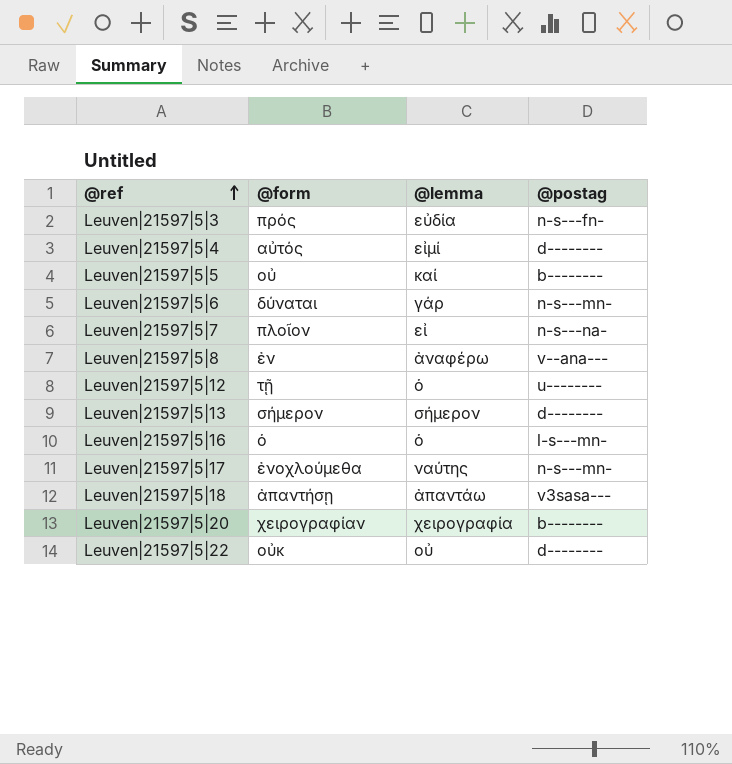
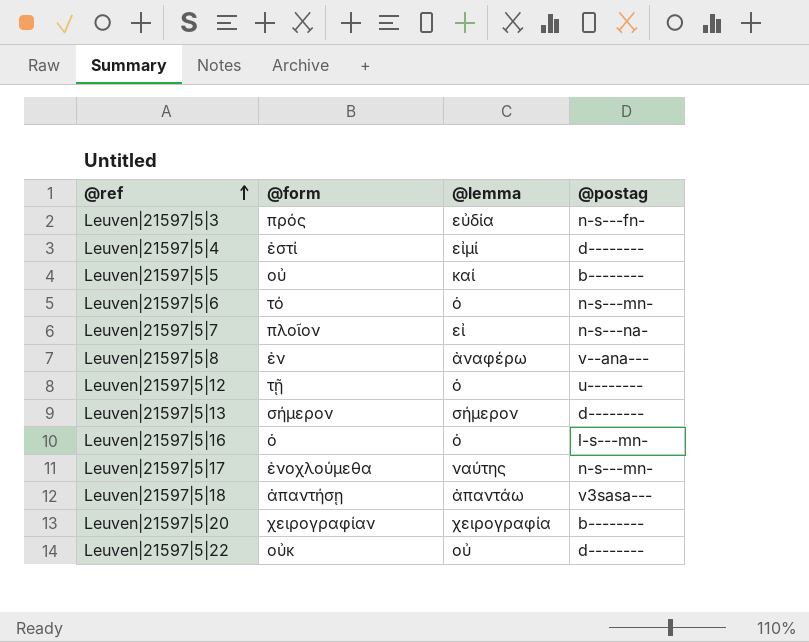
Leuven|21597|5|4 | @form: αὐτός -> ἐστί
Leuven|21597|5|6 | @form: δύναται -> τό
Leuven|21597|5|6 | @lemma: γάρ -> ὁ

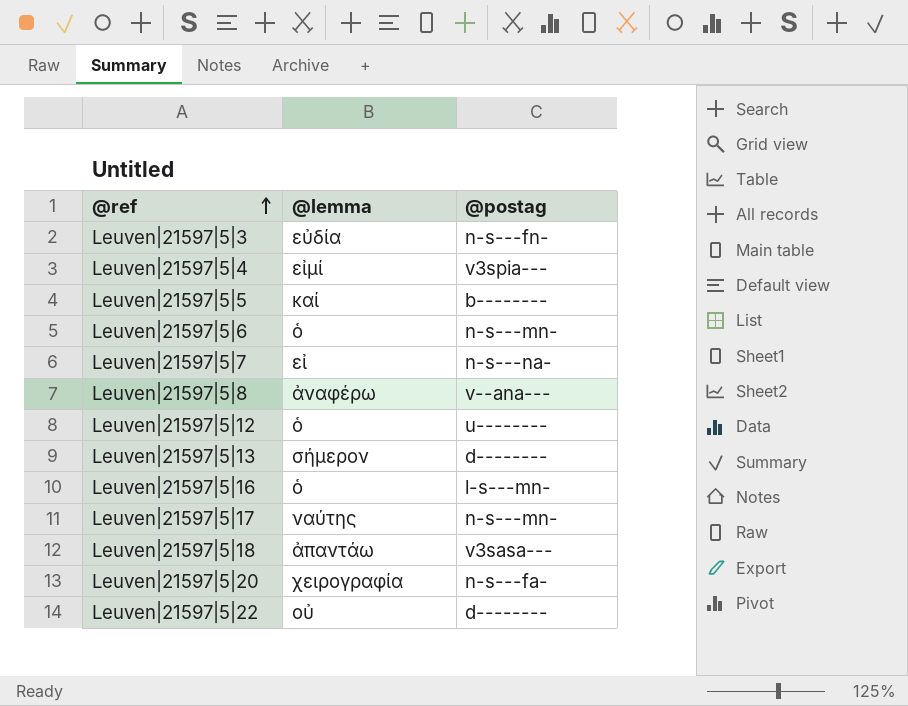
column @form | position: 2 -> none
Leuven|21597|5|4 | @postag: d-------- -> v3spia---
Leuven|21597|5|20 | @postag: b-------- -> n-s---fa-

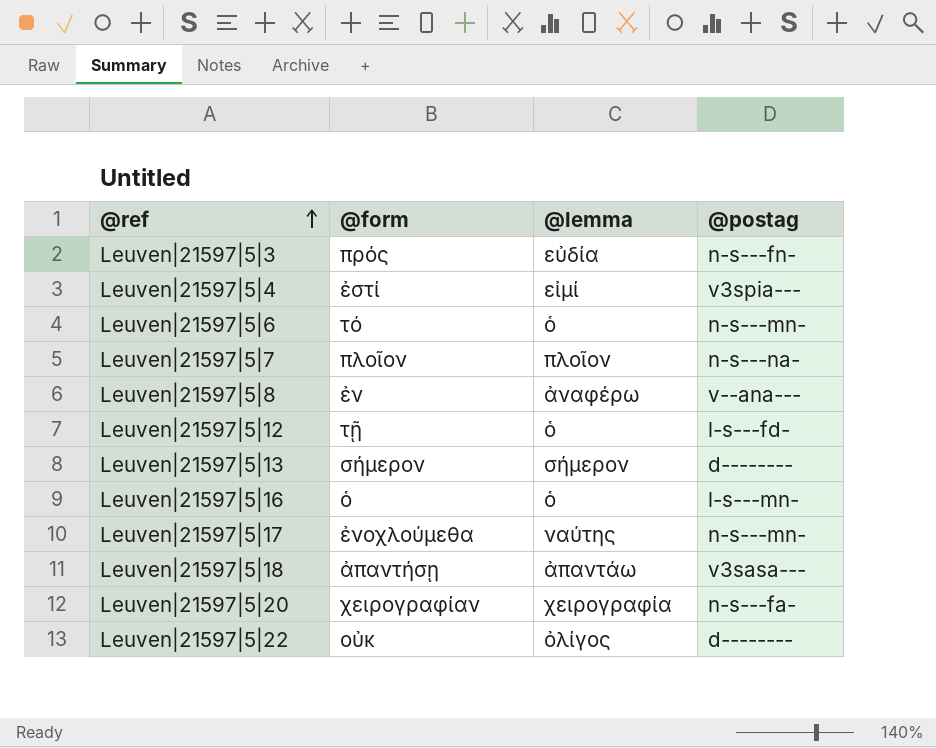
column @form | position: none -> 2
row Leuven|21597|5|5: καί | b-------- -> none
Leuven|21597|5|7 | @lemma: εἰ -> πλοῖον
Leuven|21597|5|12 | @postag: u-------- -> l-s---fd-
Leuven|21597|5|22 | @lemma: οὐ -> ὀλίγος

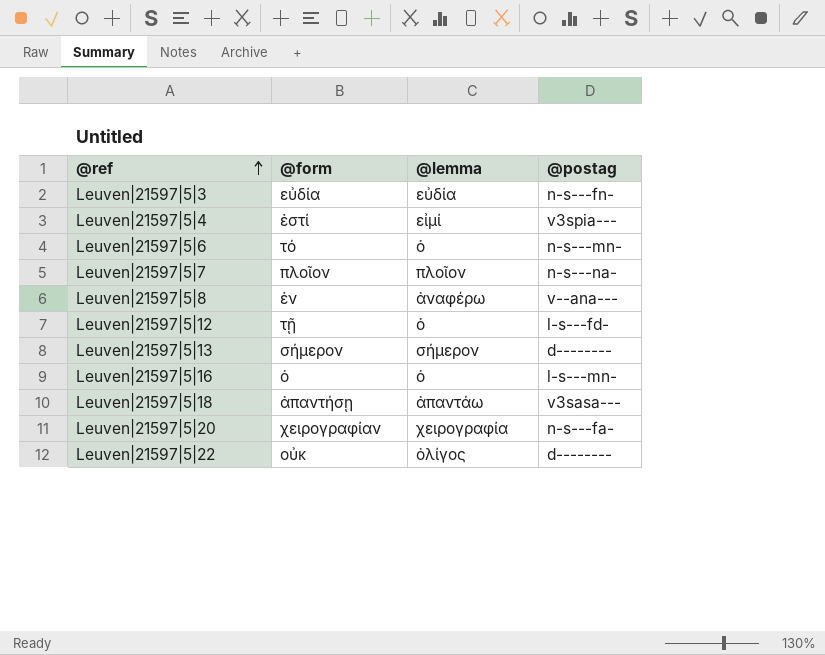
row Leuven|21597|5|17: ἐνοχλούμεθα | ναύτης | n-s---mn- -> none
Leuven|21597|5|3 | @form: πρός -> εὐδία

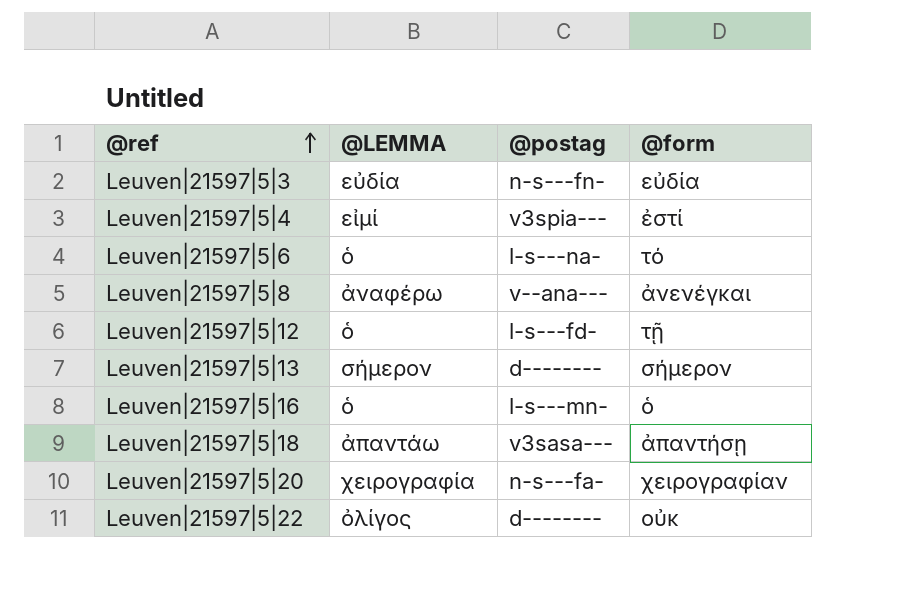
column name: @lemma -> @LEMMA
column @form | position: 2 -> 4
row Leuven|21597|5|7: πλοῖον | πλοῖον | n-s---na- -> none
Leuven|21597|5|6 | @postag: n-s---mn- -> l-s---na-
Leuven|21597|5|8 | @form: ἐν -> ἀνενέγκαι

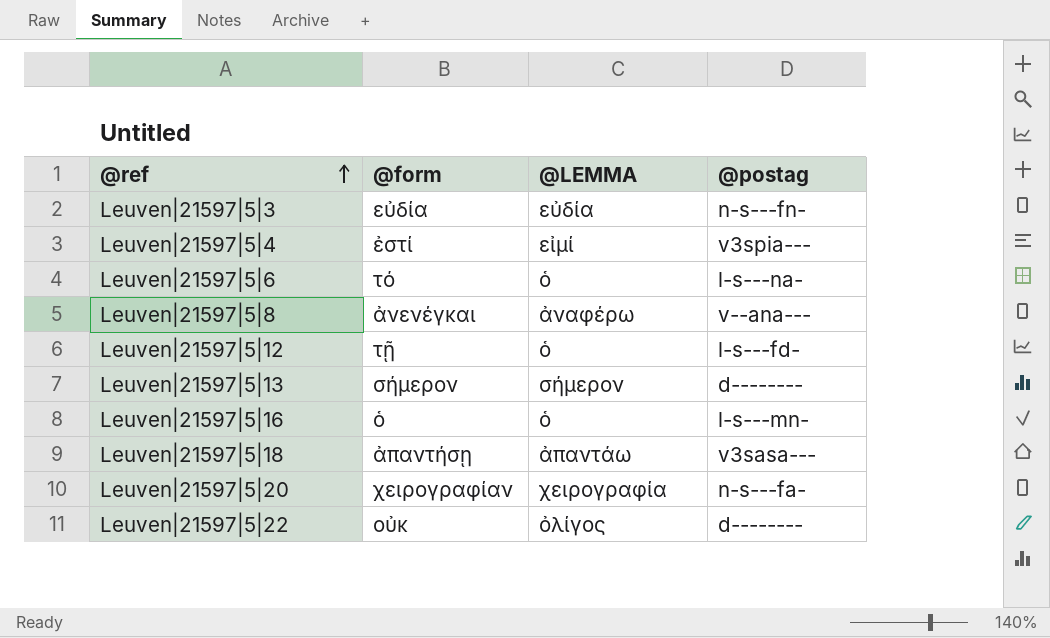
column @form | position: 4 -> 2

